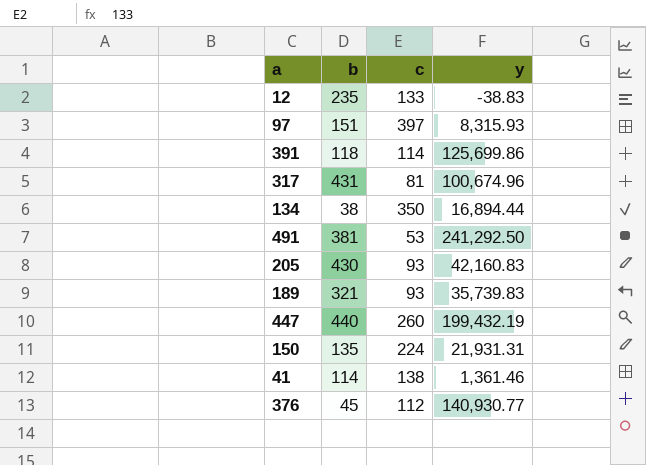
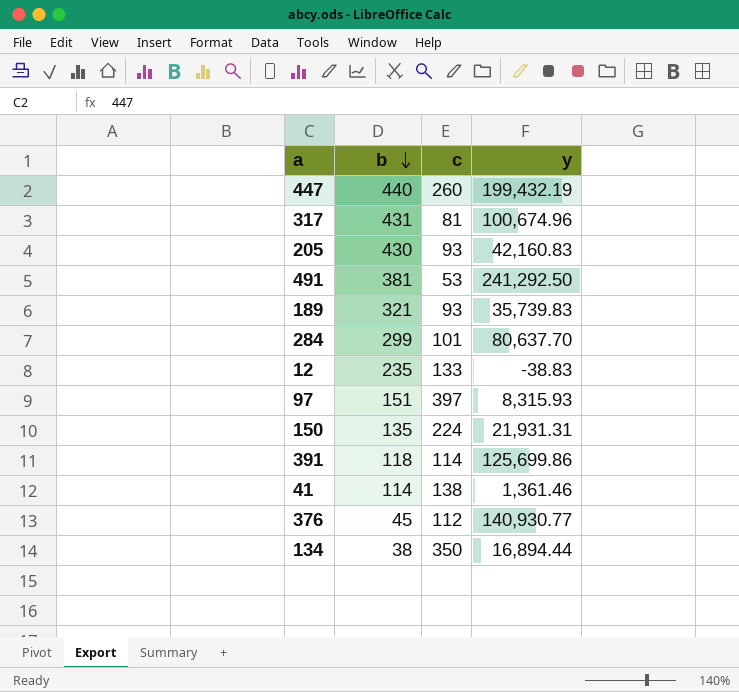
row order: none -> b descending
row 284: none -> 299 | 101 | 80,637.70

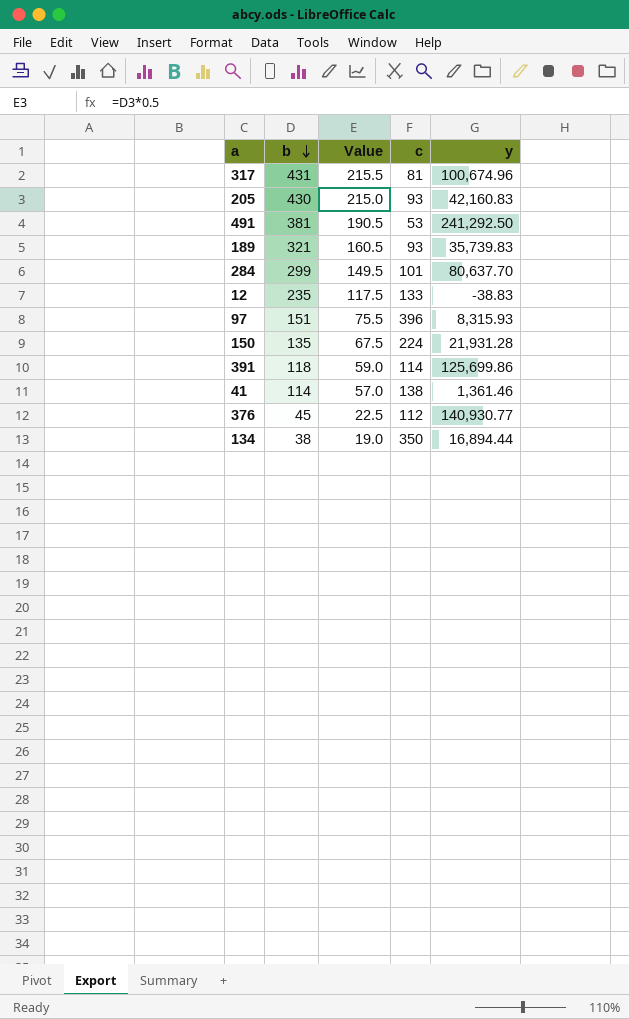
column Value | formula: none -> [b] * 0.5
row 447: 440 | 260 | 199,432.19 -> none
97 | c: 397 -> 396
150 | y: 21,931.31 -> 21,931.28

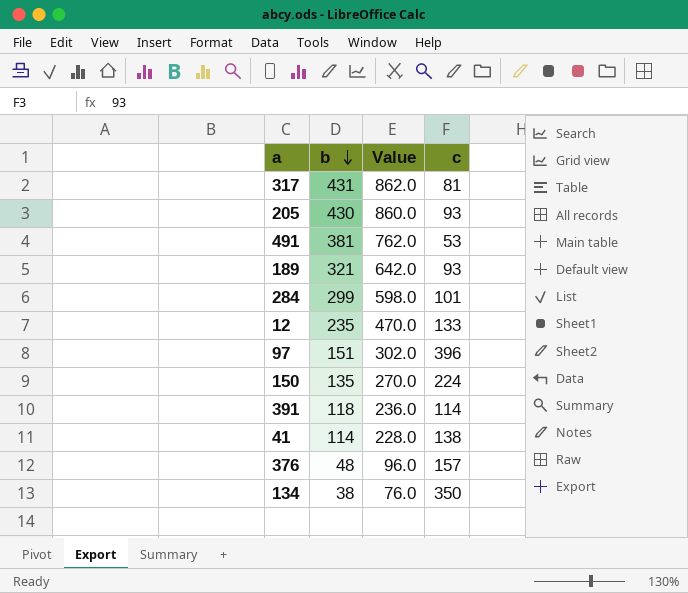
column y | position: 5 -> none
column Value | formula: [b] * 0.5 -> [b] * 2
376 | b: 45 -> 48
376 | c: 112 -> 157

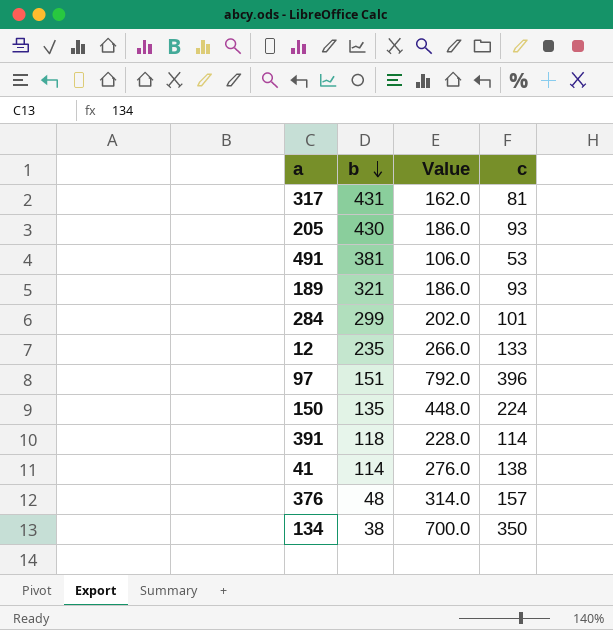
column Value | formula: [b] * 2 -> [c] * 2

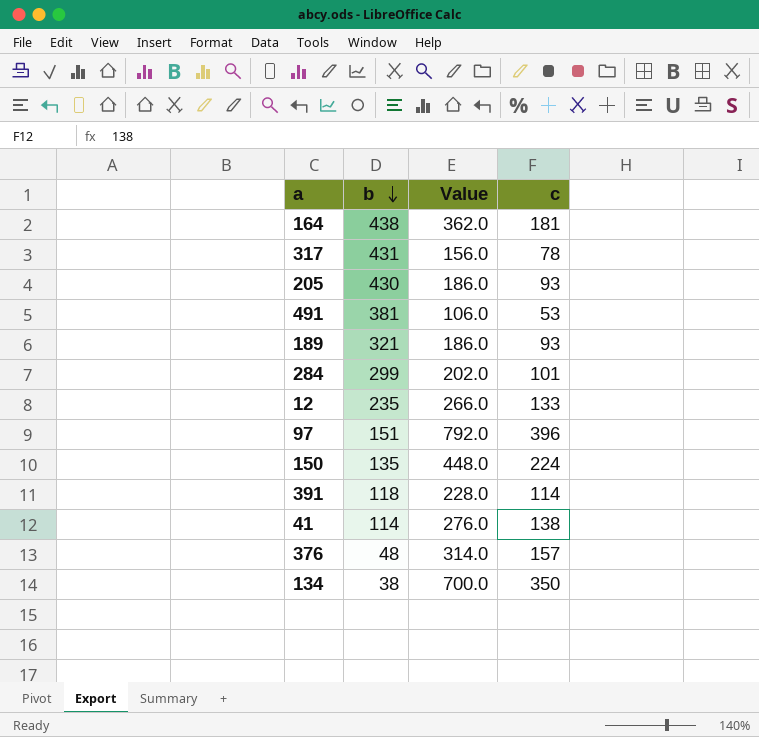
row 164: none -> 438 | 362.0 | 181
317 | Value: 162.0 -> 156.0
317 | c: 81 -> 78

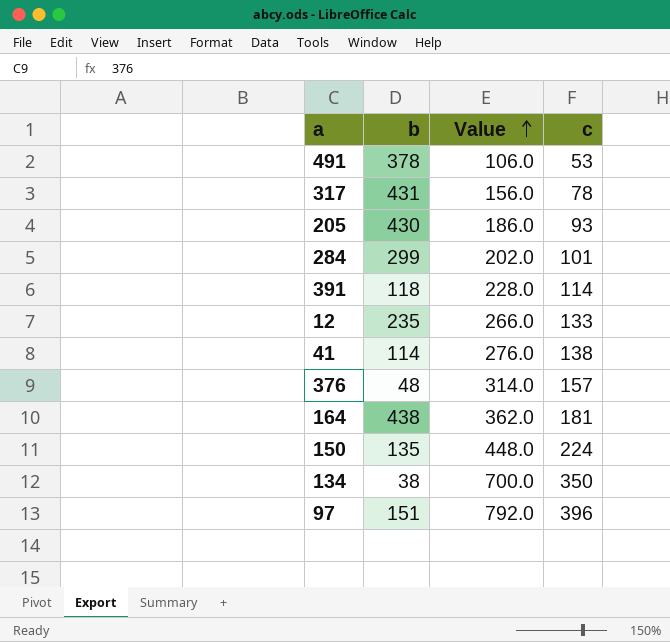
row order: b descending -> Value ascending
row 189: 321 | 186.0 | 93 -> none
491 | b: 381 -> 378

